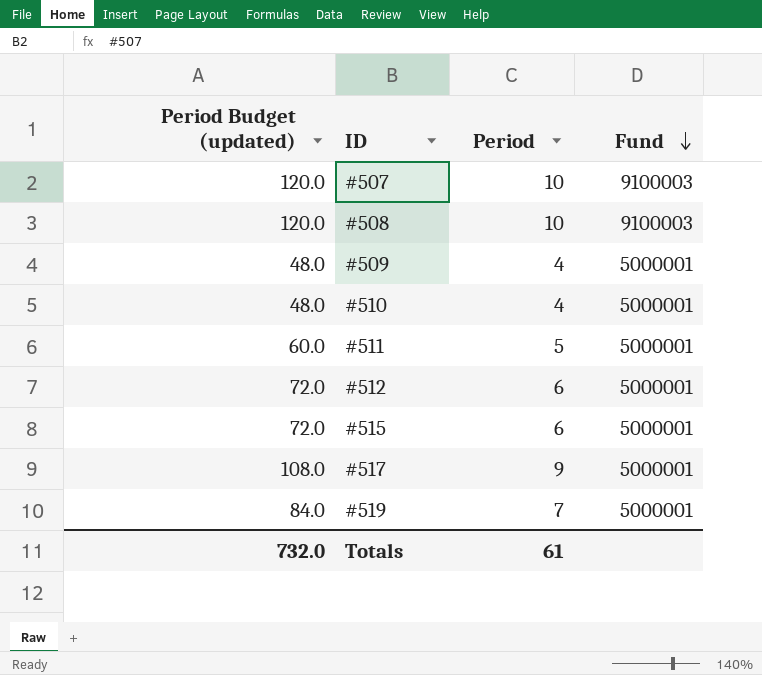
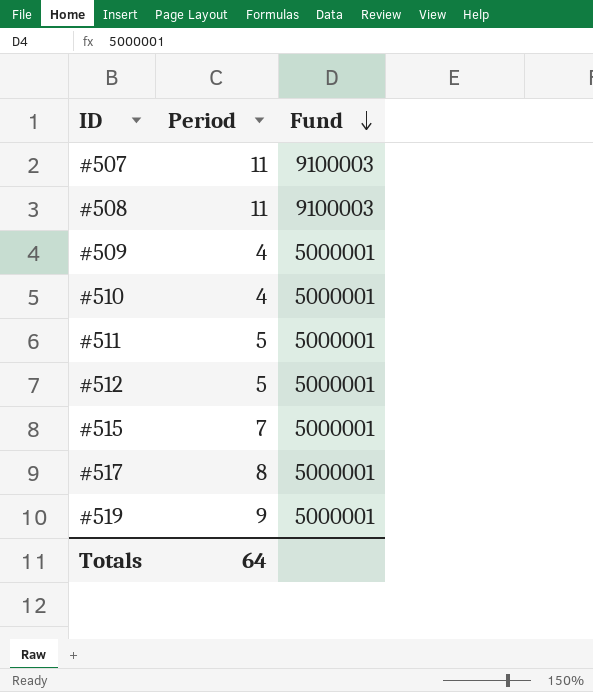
column Period Budget (updated) | formula: [Period] * 12 -> none
#507 | Period: 10 -> 11
#508 | Period: 10 -> 11
#512 | Period: 6 -> 5
#515 | Period: 6 -> 7
#517 | Period: 9 -> 8
#519 | Period: 7 -> 9
Totals | Period: 61 -> 64

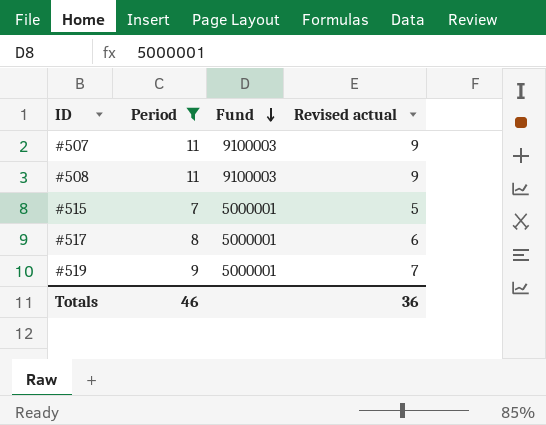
filter: none -> Period >= 7
column Revised actual | formula: none -> [Period] - 2
Totals | Period: 64 -> 46

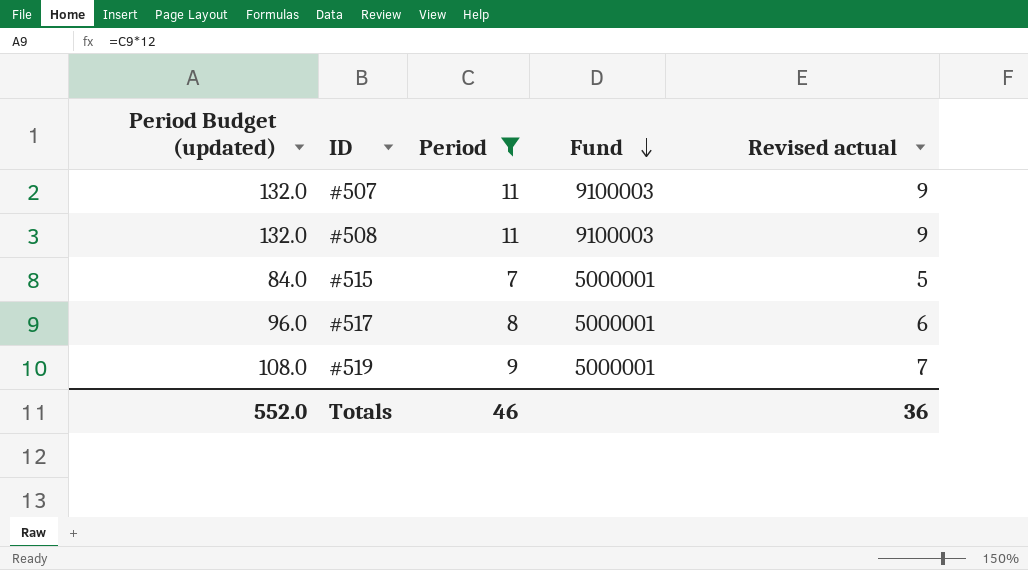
column Period Budget (updated) | formula: none -> [Period] * 12

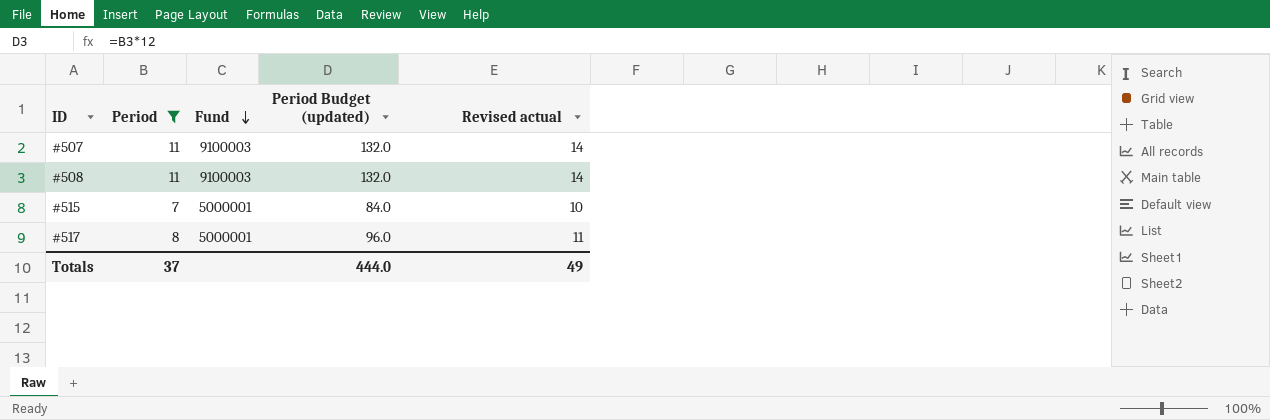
column Period Budget (updated) | position: 1 -> 4
column Revised actual | formula: [Period] - 2 -> [Period] + 3
row #519: 108.0 | 9 | 5000001 | 7 -> none
Totals | Period: 46 -> 37
Totals | Period Budget (updated): 552.0 -> 444.0
Totals | Revised actual: 36 -> 49

